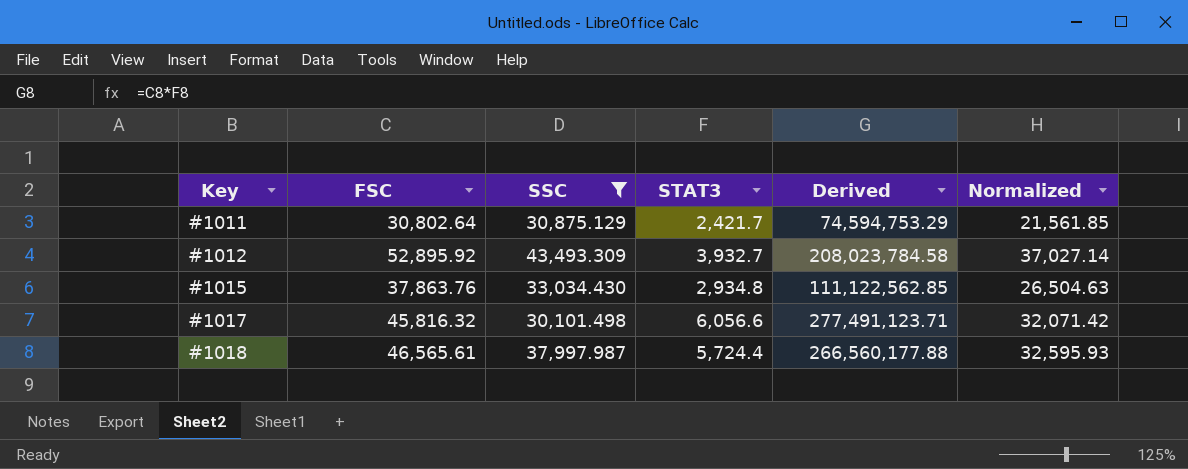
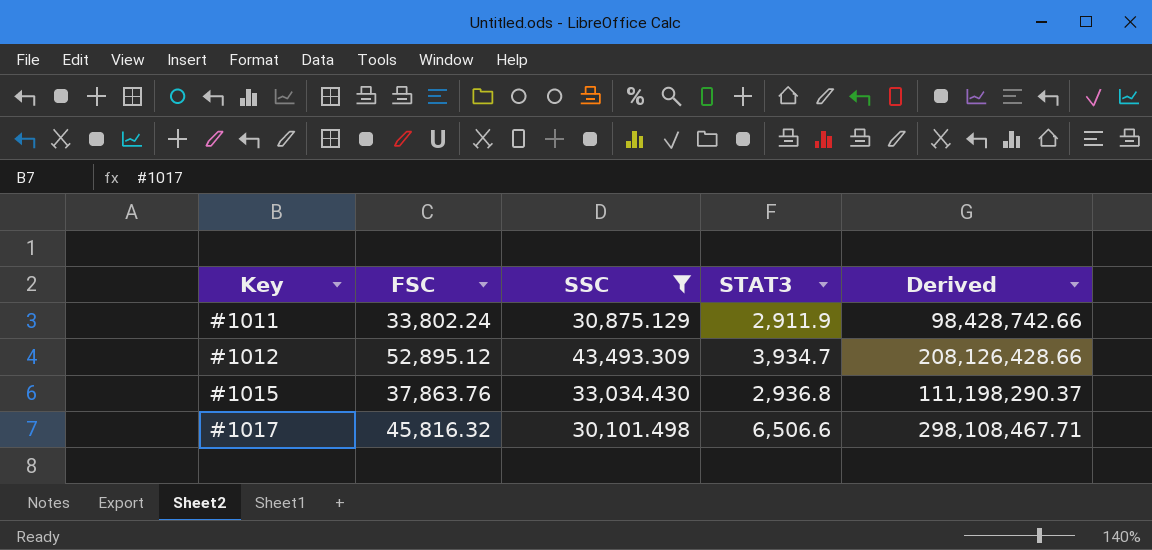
column Normalized | formula: [FSC] * 0.7 -> none
row #1018: 46,565.61 | 37,997.987 | 5,724.4 | 266,560,177.88 | 32,595.93 -> none
#1011 | FSC: 30,802.64 -> 33,802.24
#1011 | STAT3: 2,421.7 -> 2,911.9
#1011 | Derived: 74,594,753.29 -> 98,428,742.66
#1012 | FSC: 52,895.92 -> 52,895.12
#1012 | STAT3: 3,932.7 -> 3,934.7
#1012 | Derived: 208,023,784.58 -> 208,126,428.66
#1015 | STAT3: 2,934.8 -> 2,936.8
#1015 | Derived: 111,122,562.85 -> 111,198,290.37
#1017 | STAT3: 6,056.6 -> 6,506.6
#1017 | Derived: 277,491,123.71 -> 298,108,467.71

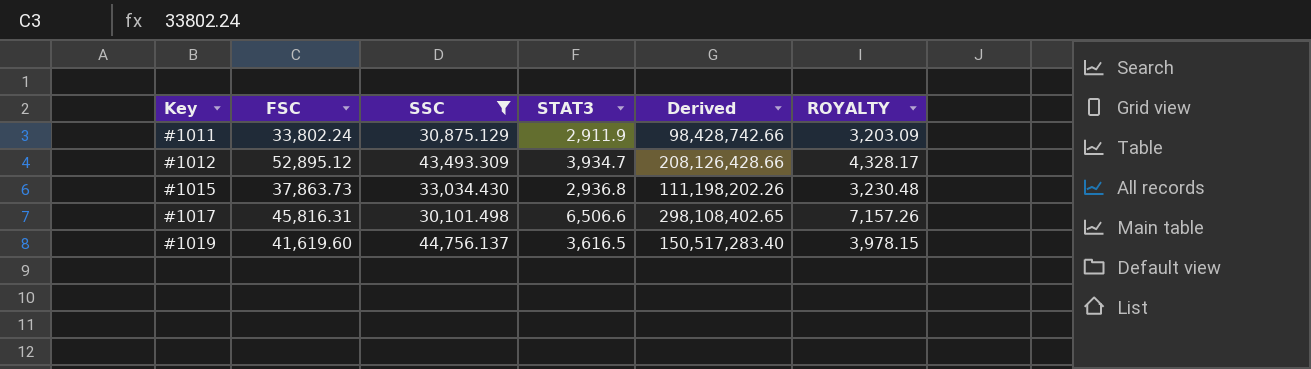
column ROYALTY | formula: none -> [STAT3] * 1.1
#1015 | FSC: 37,863.76 -> 37,863.73
#1015 | Derived: 111,198,290.37 -> 111,198,202.26
#1017 | FSC: 45,816.32 -> 45,816.31
#1017 | Derived: 298,108,467.71 -> 298,108,402.65
row #1019: none -> 41,619.60 | 44,756.137 | 3,616.5 | 150,517,283.40 | 3,978.15

